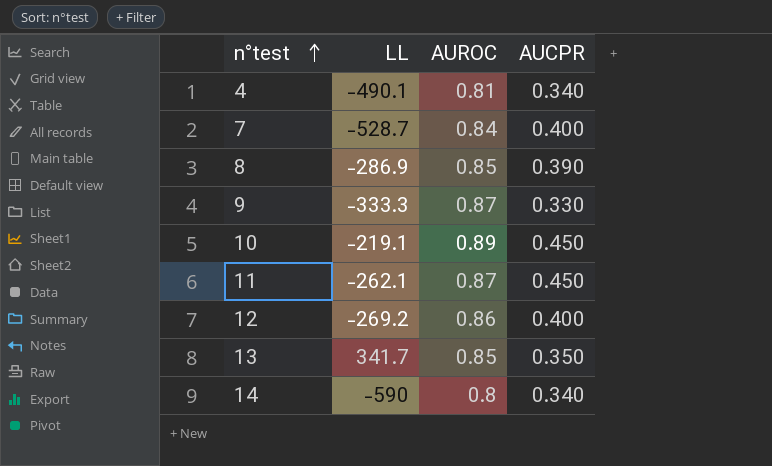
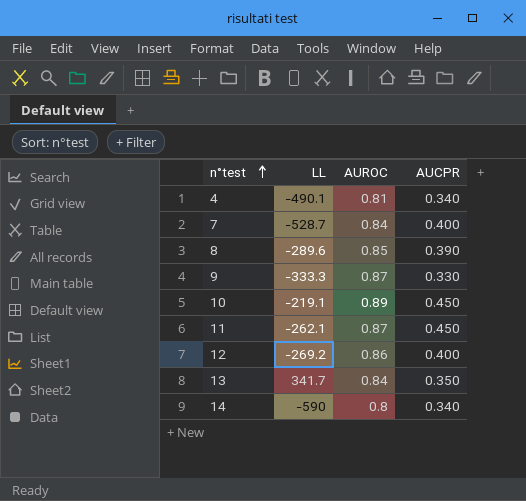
8 | LL: -286.9 -> -289.6
13 | AUROC: 0.85 -> 0.84

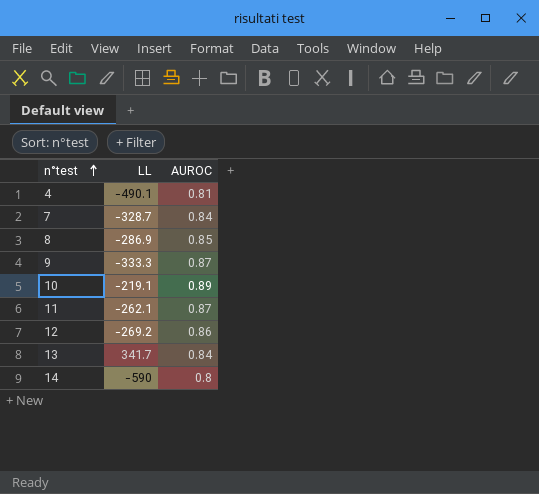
column AUCPR | position: 4 -> none
7 | LL: -528.7 -> -328.7
8 | LL: -289.6 -> -286.9

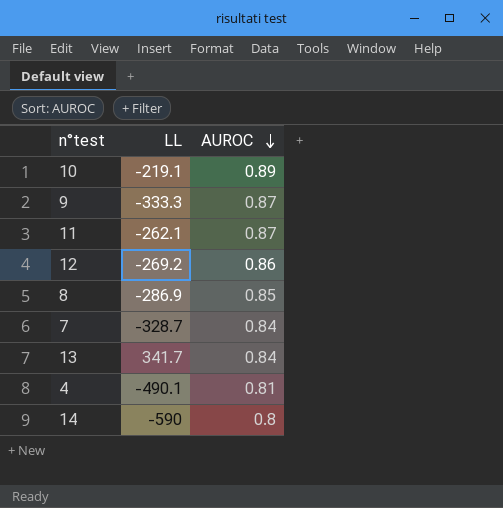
row order: n°test ascending -> AUROC descending

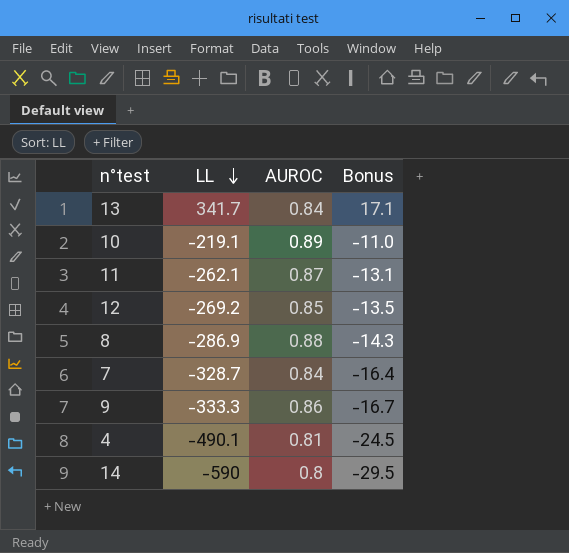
row order: AUROC descending -> LL descending
column Bonus | formula: none -> [LL] * 0.05
12 | AUROC: 0.86 -> 0.85
8 | AUROC: 0.85 -> 0.88
9 | AUROC: 0.87 -> 0.86

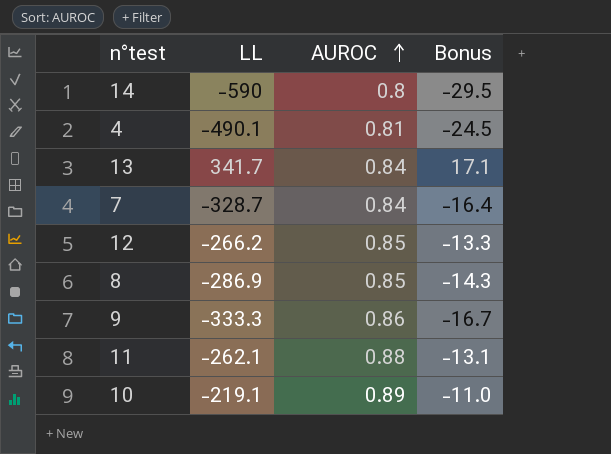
row order: LL descending -> AUROC ascending
12 | LL: -269.2 -> -266.2
12 | Bonus: -13.5 -> -13.3
8 | AUROC: 0.88 -> 0.85
11 | AUROC: 0.87 -> 0.88

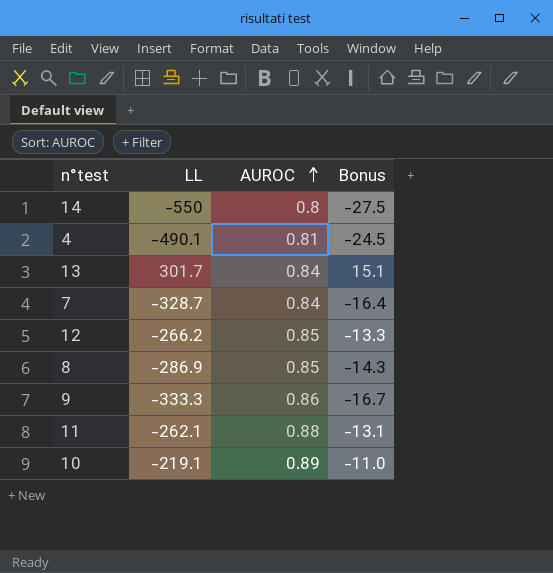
14 | LL: -590 -> -550
14 | Bonus: -29.5 -> -27.5
13 | LL: 341.7 -> 301.7
13 | Bonus: 17.1 -> 15.1

